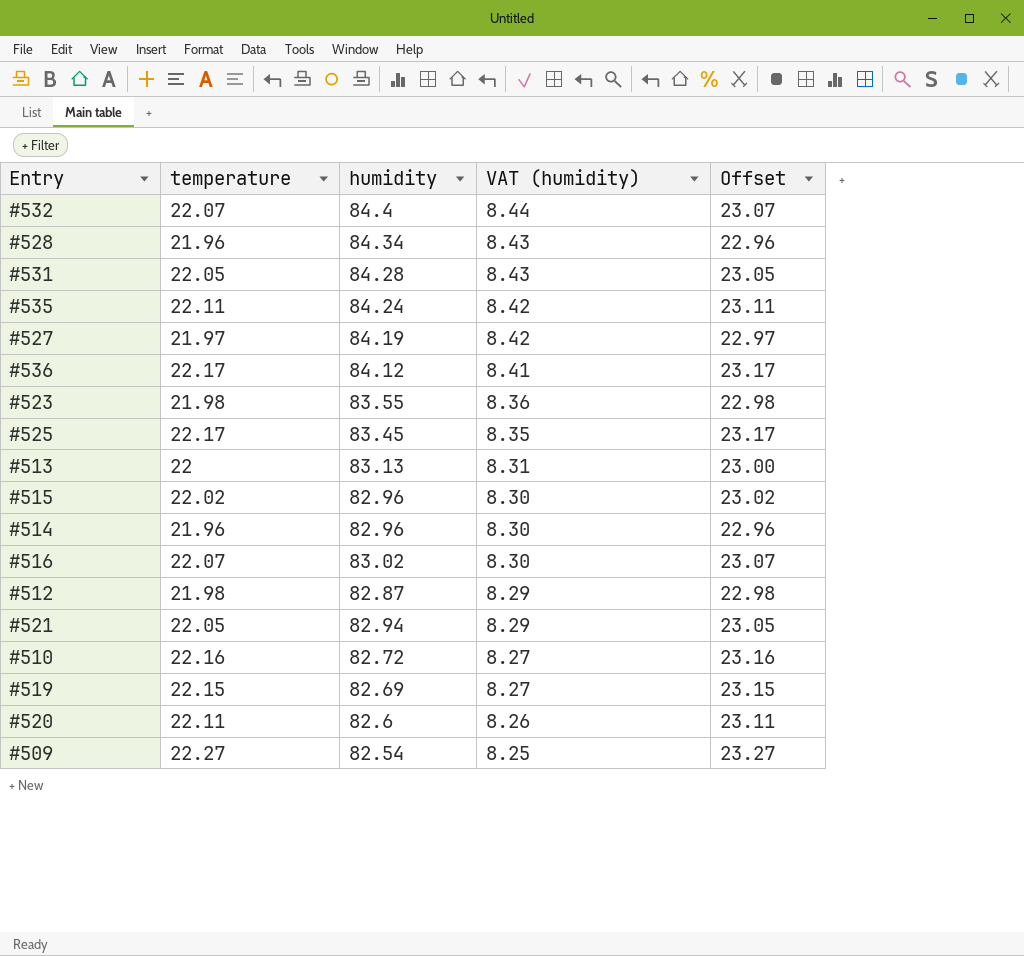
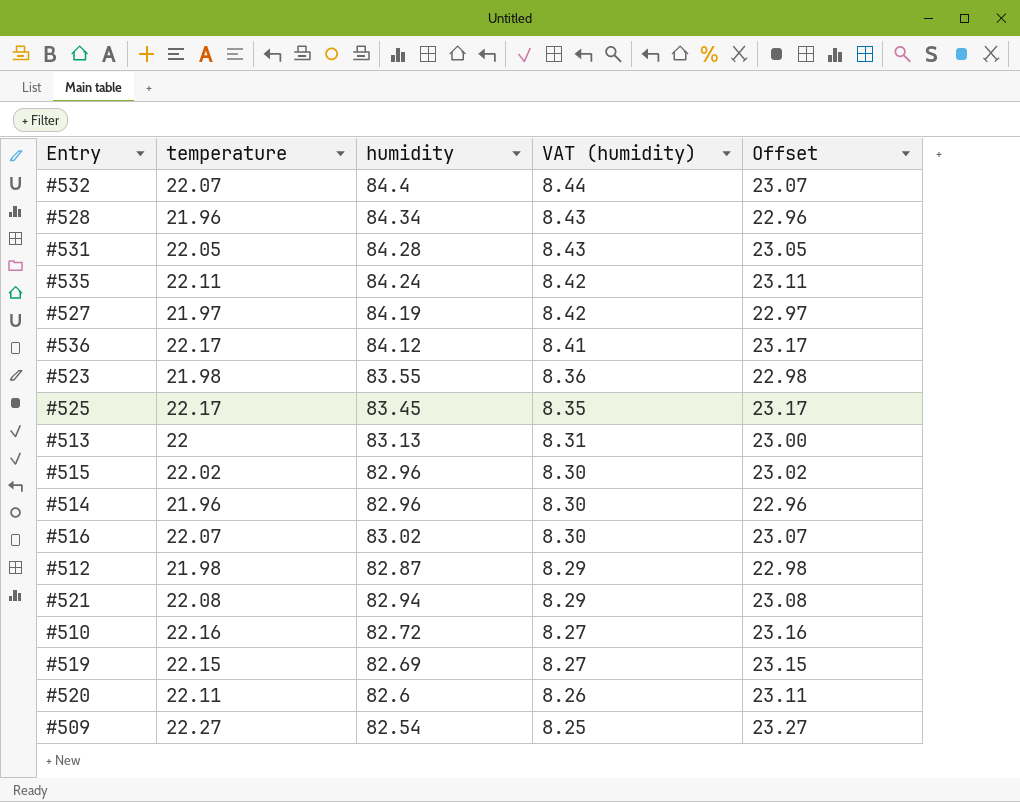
#521 | temperature: 22.05 -> 22.08
#521 | Offset: 23.05 -> 23.08

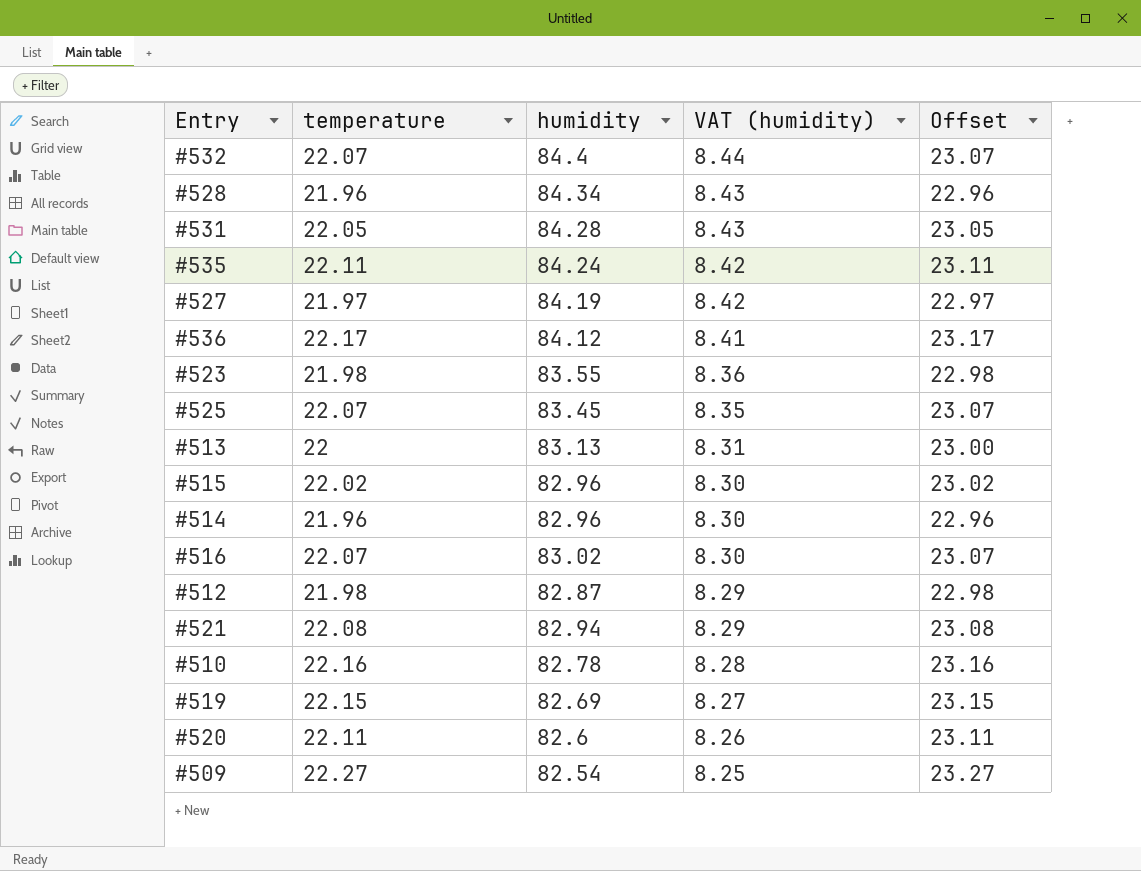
#525 | temperature: 22.17 -> 22.07
#525 | Offset: 23.17 -> 23.07
#510 | humidity: 82.72 -> 82.78
#510 | VAT (humidity): 8.27 -> 8.28

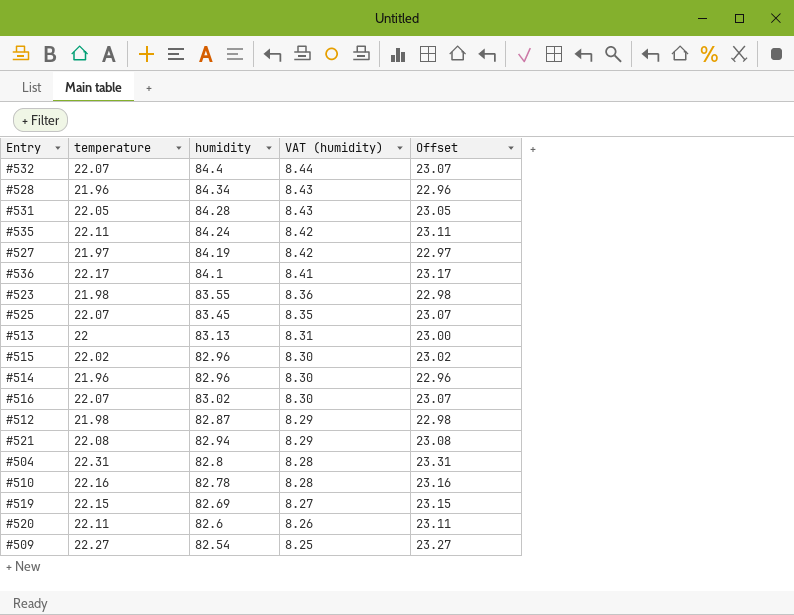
#536 | humidity: 84.12 -> 84.1
row #504: none -> 22.31 | 82.8 | 8.28 | 23.31

